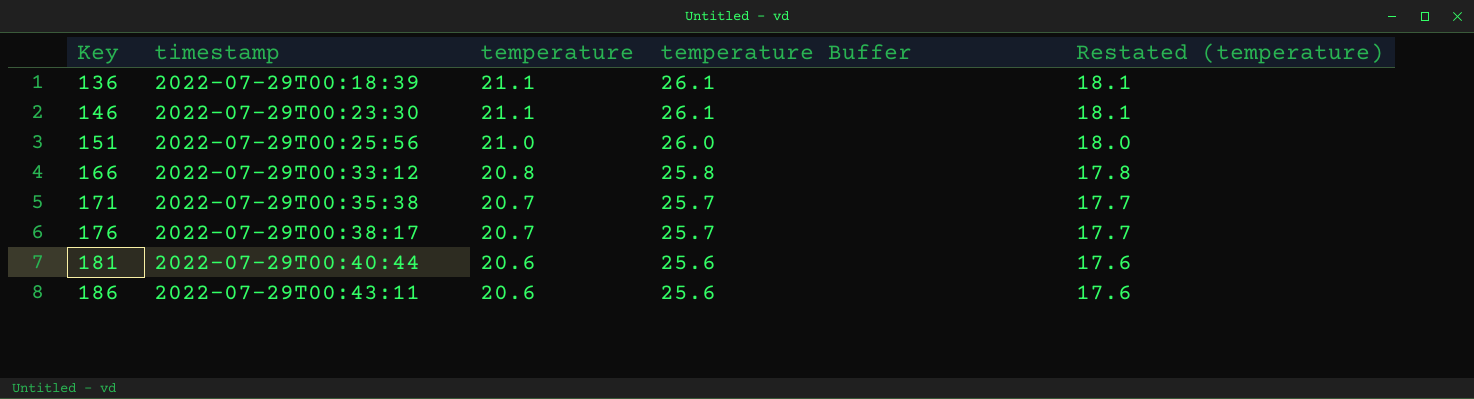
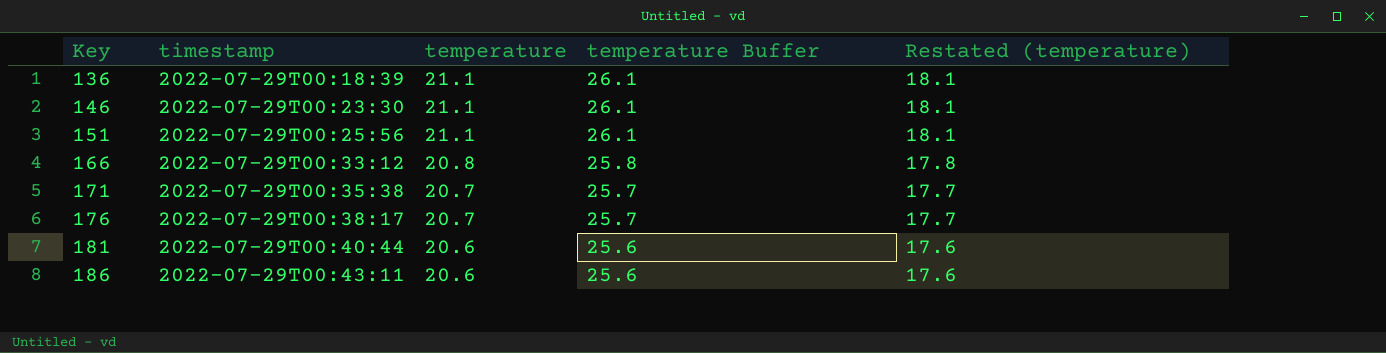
151 | temperature: 21.0 -> 21.1
151 | temperature Buffer: 26.0 -> 26.1
151 | Restated (temperature): 18.0 -> 18.1

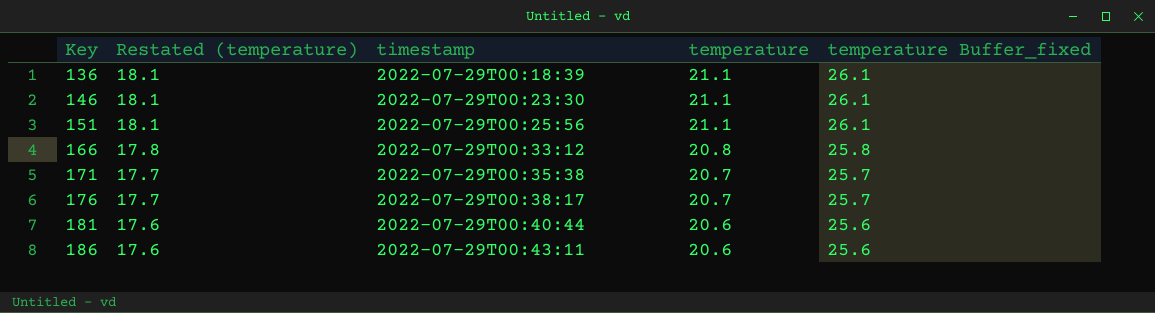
column Restated (temperature) | position: 5 -> 2
column name: temperature Buffer -> temperature Buffer_fixed

